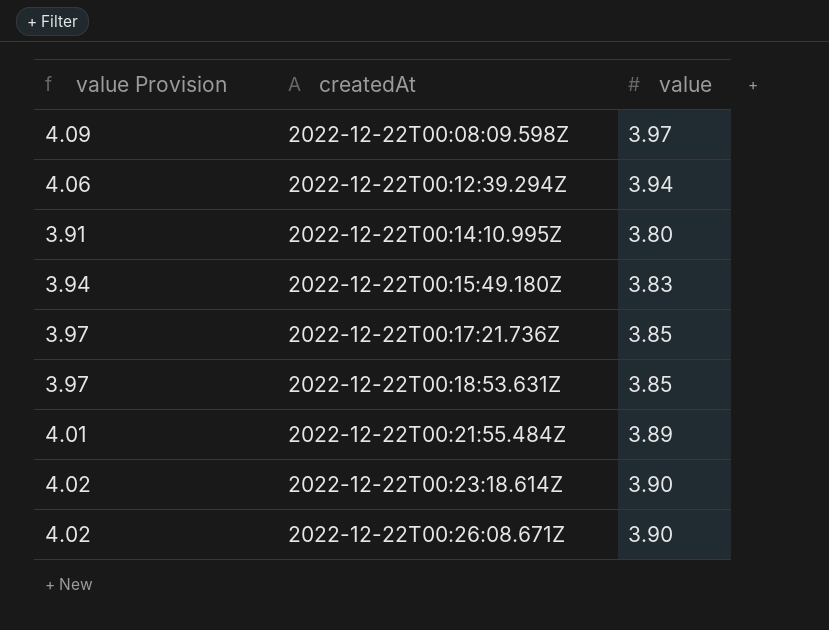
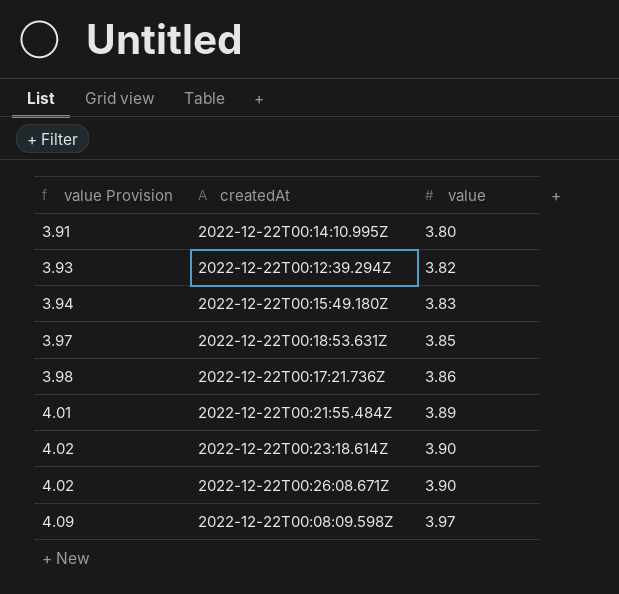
row order: createdAt ascending -> value Provision ascending
2022-12-22T00:12:39.294Z | value Provision: 4.06 -> 3.93
2022-12-22T00:12:39.294Z | value: 3.94 -> 3.82
2022-12-22T00:17:21.736Z | value Provision: 3.97 -> 3.98
2022-12-22T00:17:21.736Z | value: 3.85 -> 3.86

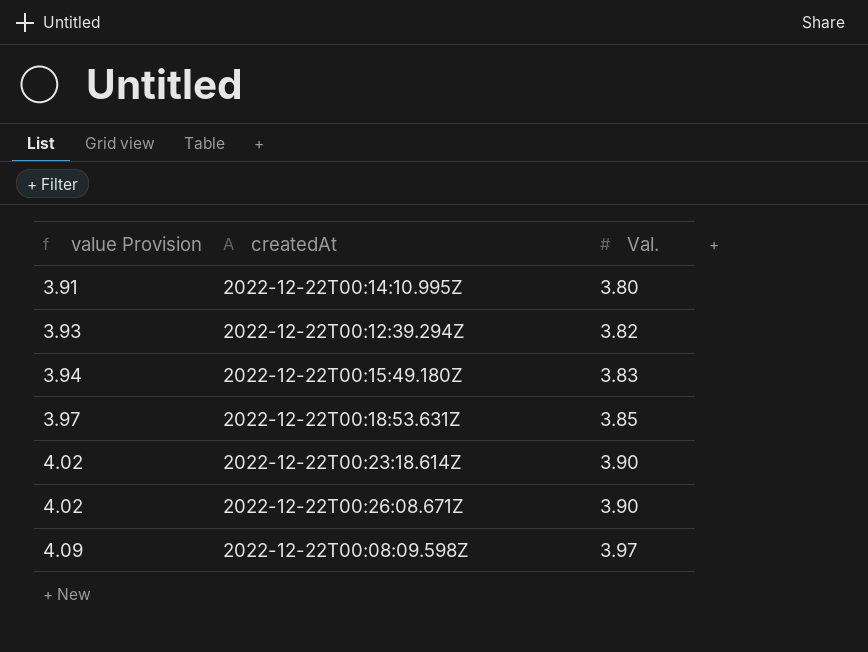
column name: value -> Val.
row 2022-12-22T00:17:21.736Z: 3.98 | 3.86 -> none
row 2022-12-22T00:21:55.484Z: 4.01 | 3.89 -> none

